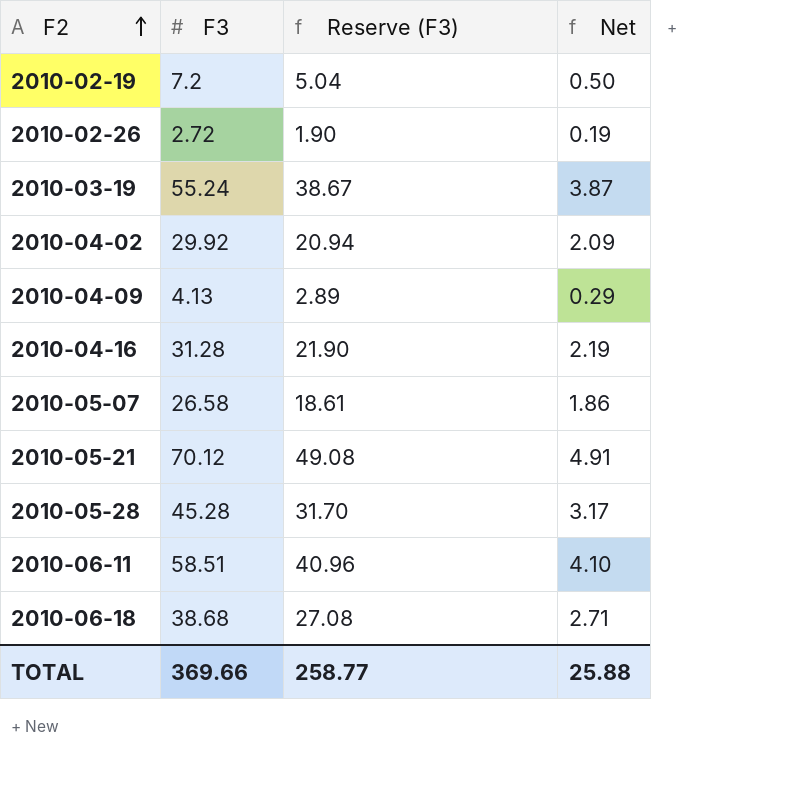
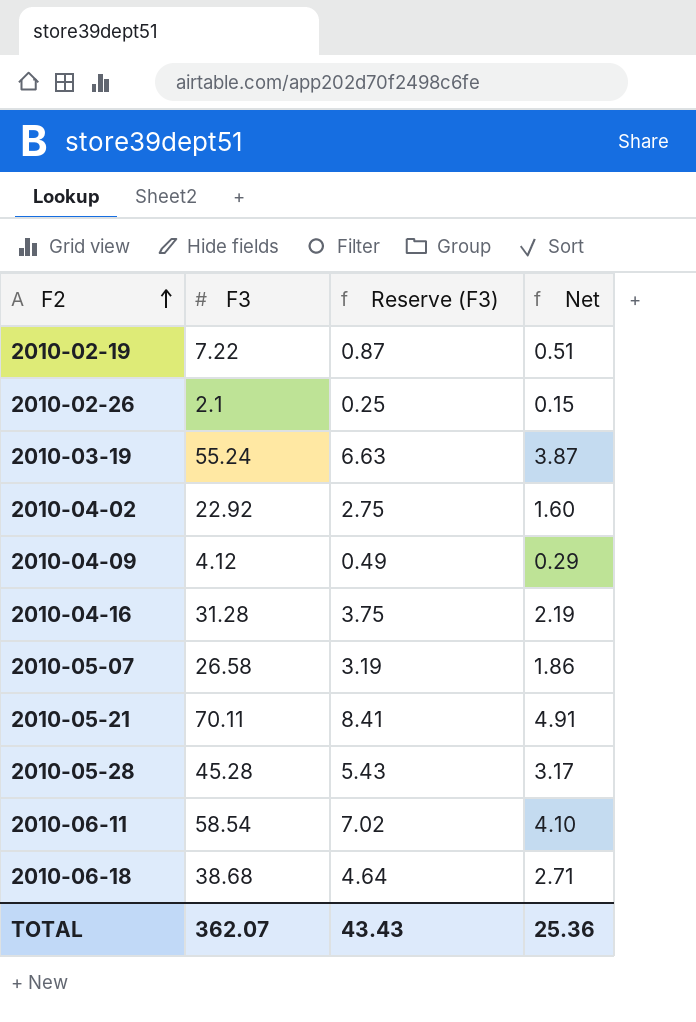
column Reserve (F3) | formula: [F3] * 0.7 -> [F3] * 0.12
2010-02-19 | F3: 7.2 -> 7.22
2010-02-19 | Net: 0.50 -> 0.51
2010-02-26 | F3: 2.72 -> 2.1
2010-02-26 | Net: 0.19 -> 0.15
2010-04-02 | F3: 29.92 -> 22.92
2010-04-02 | Net: 2.09 -> 1.60
2010-04-09 | F3: 4.13 -> 4.12
2010-05-21 | F3: 70.12 -> 70.11
2010-06-11 | F3: 58.51 -> 58.54
TOTAL | F3: 369.66 -> 362.07
TOTAL | Reserve (F3): 258.77 -> 43.43
TOTAL | Net: 25.88 -> 25.36

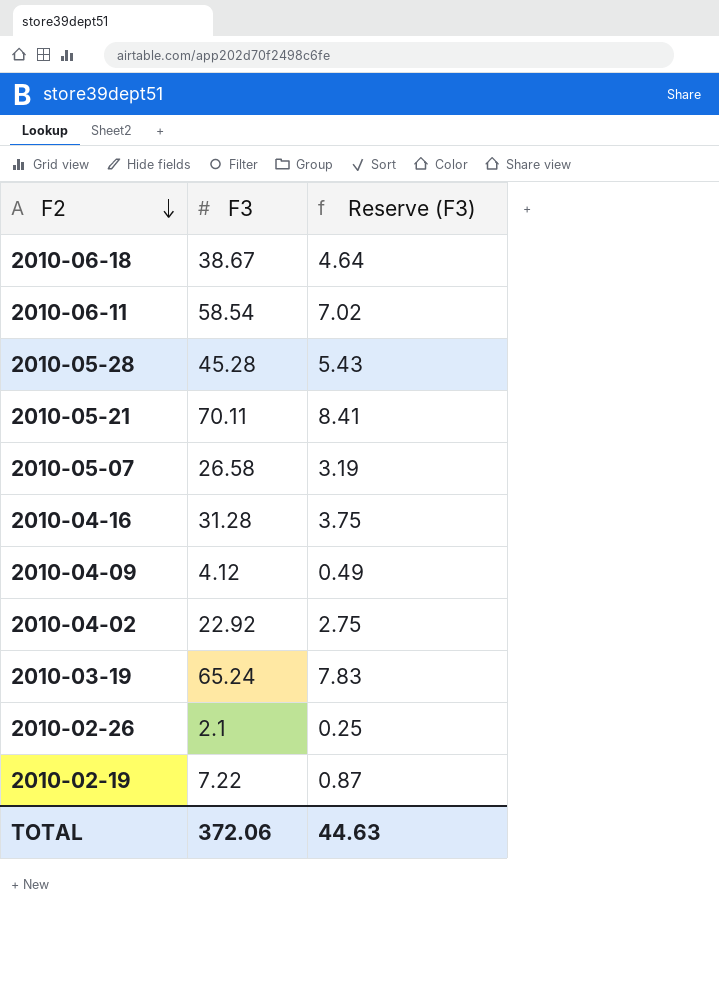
row order: F2 ascending -> F2 descending
column Net | formula: [F3] * 0.07 -> none
2010-06-18 | F3: 38.68 -> 38.67
2010-03-19 | F3: 55.24 -> 65.24
2010-03-19 | Reserve (F3): 6.63 -> 7.83
TOTAL | F3: 362.07 -> 372.06
TOTAL | Reserve (F3): 43.43 -> 44.63

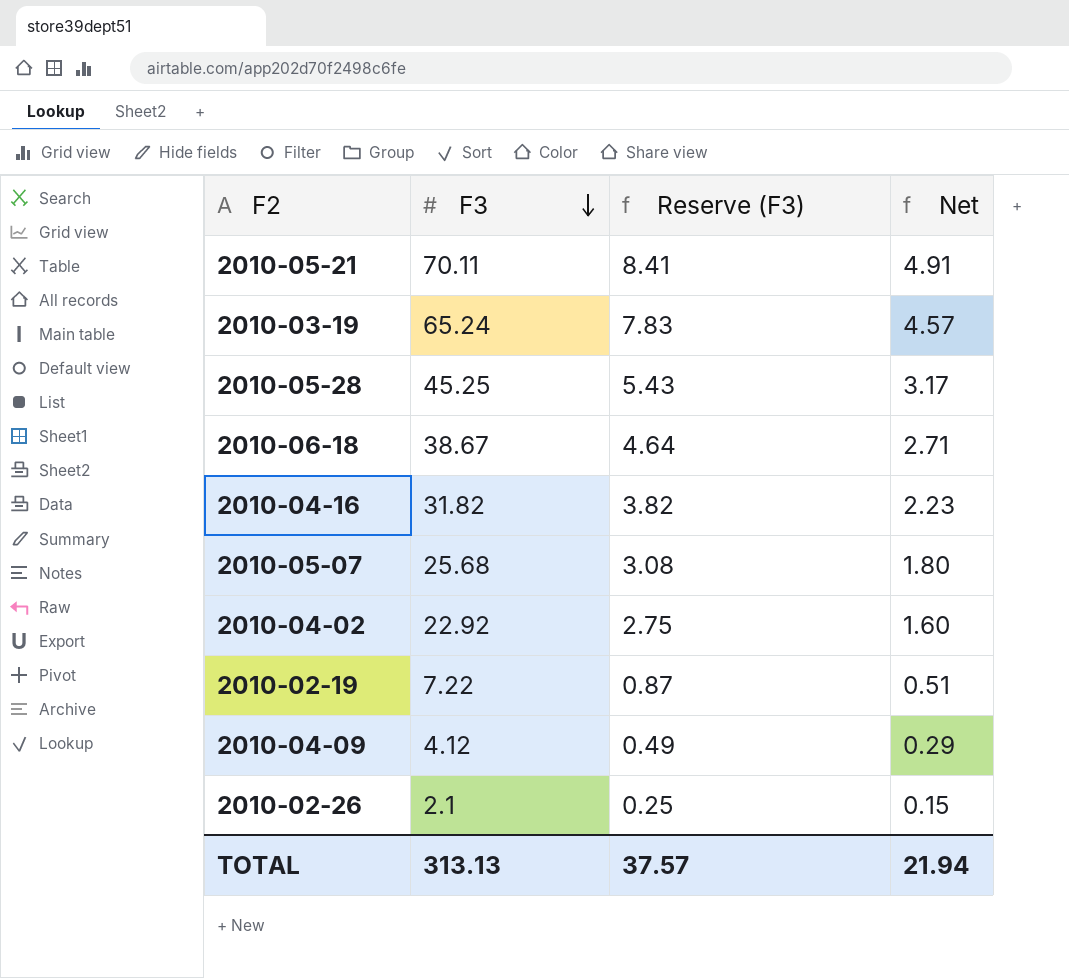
row order: F2 descending -> F3 descending
column Net | formula: none -> [F3] * 0.07
row 2010-06-11: 58.54 | 7.02 -> none
2010-05-28 | F3: 45.28 -> 45.25
2010-04-16 | F3: 31.28 -> 31.82
2010-04-16 | Reserve (F3): 3.75 -> 3.82
2010-05-07 | F3: 26.58 -> 25.68
2010-05-07 | Reserve (F3): 3.19 -> 3.08
TOTAL | F3: 372.06 -> 313.13
TOTAL | Reserve (F3): 44.63 -> 37.57

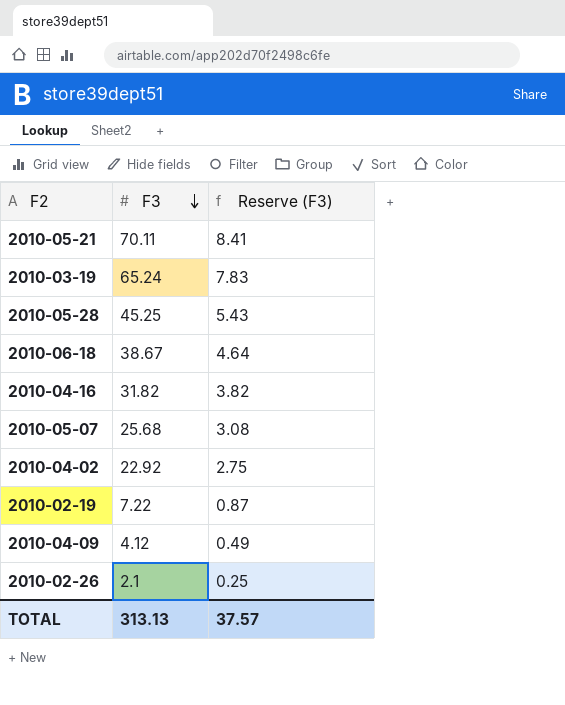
column Net | formula: [F3] * 0.07 -> none

